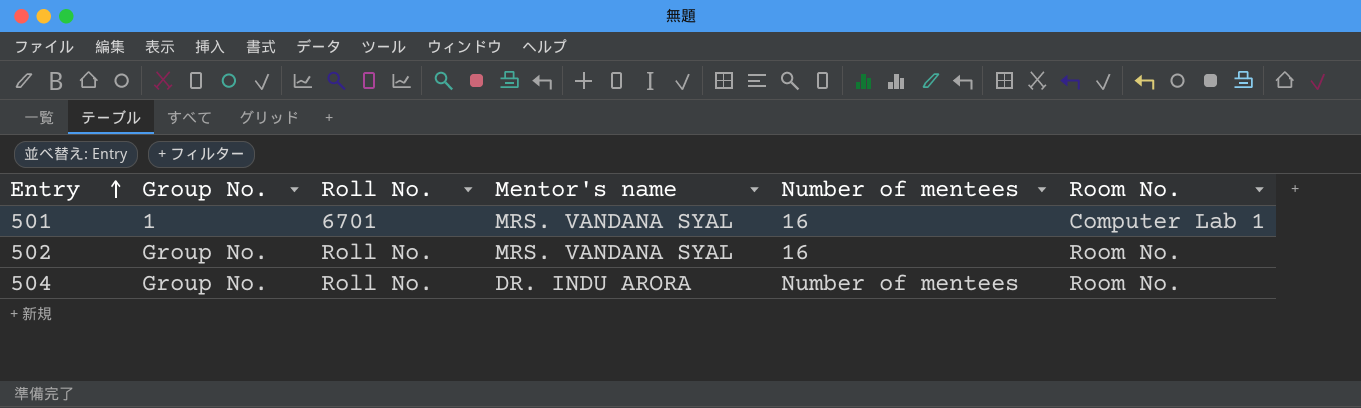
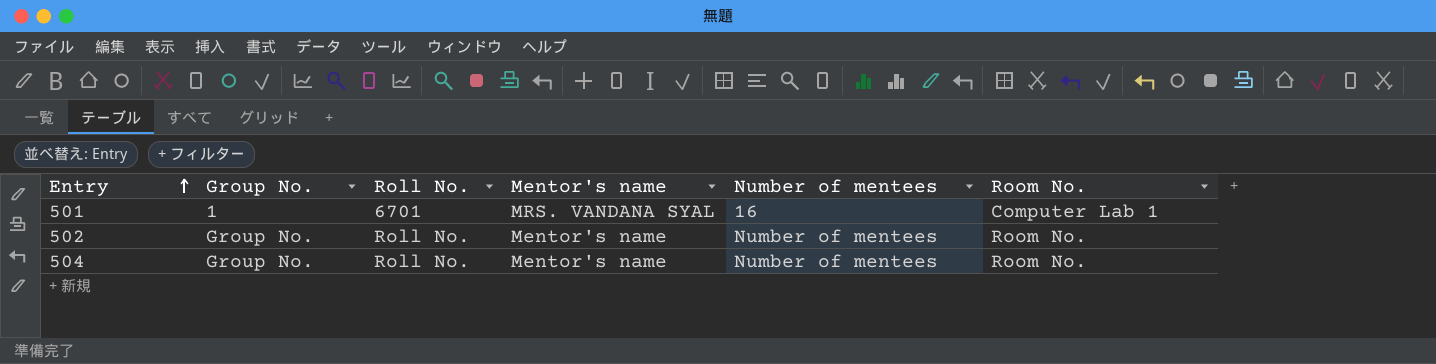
502 | Mentor's name: MRS. VANDANA SYAL -> Mentor's name
502 | Number of mentees: 16 -> Number of mentees
504 | Mentor's name: DR. INDU ARORA -> Mentor's name

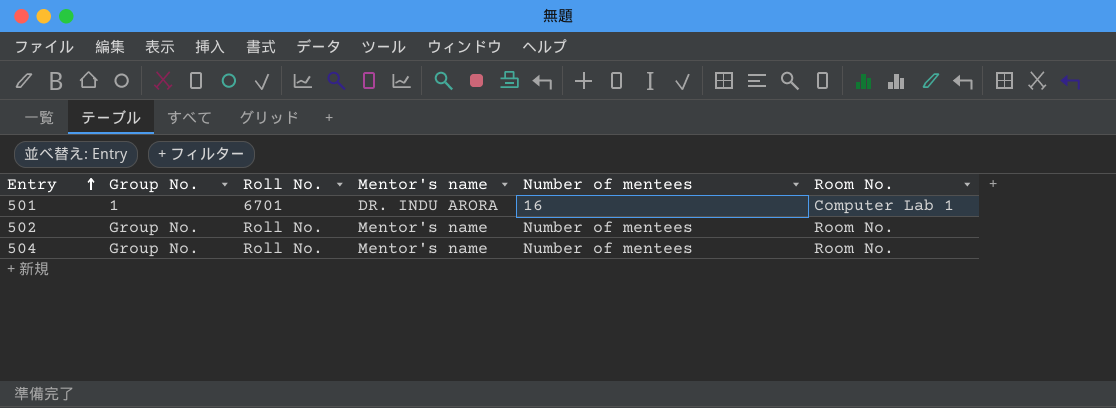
501 | Mentor's name: MRS. VANDANA SYAL -> DR. INDU ARORA

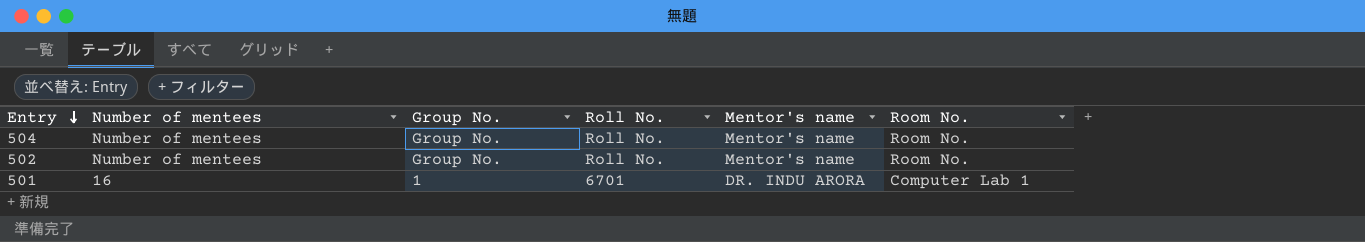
row order: Entry ascending -> Entry descending
column Number of mentees | position: 5 -> 2

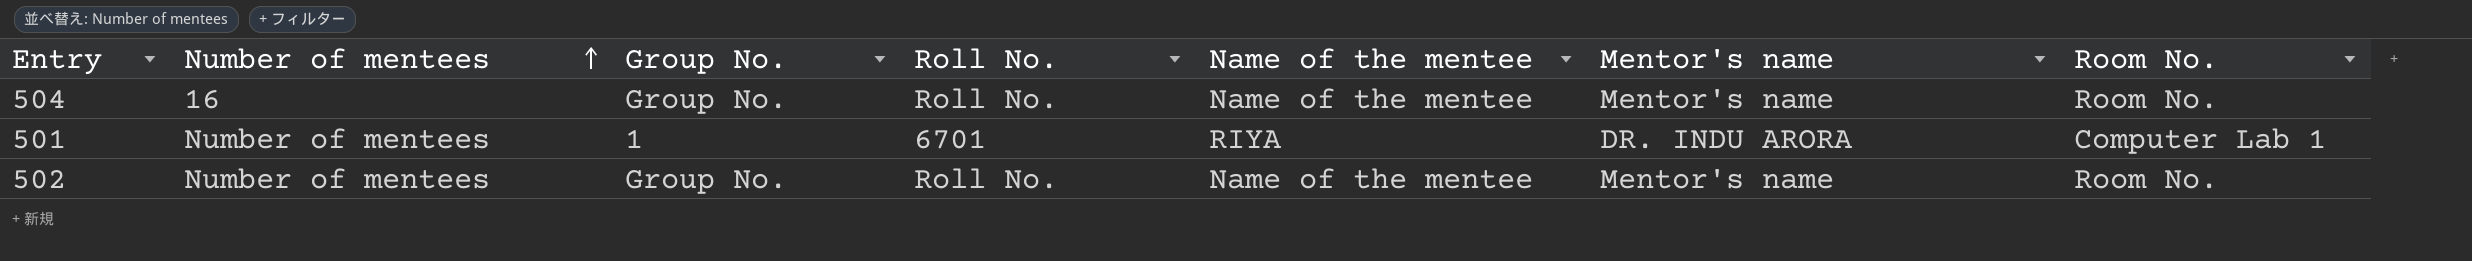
row order: Entry descending -> Number of mentees ascending
column Name of the mentee | position: none -> 5
504 | Number of mentees: Number of mentees -> 16
501 | Number of mentees: 16 -> Number of mentees

